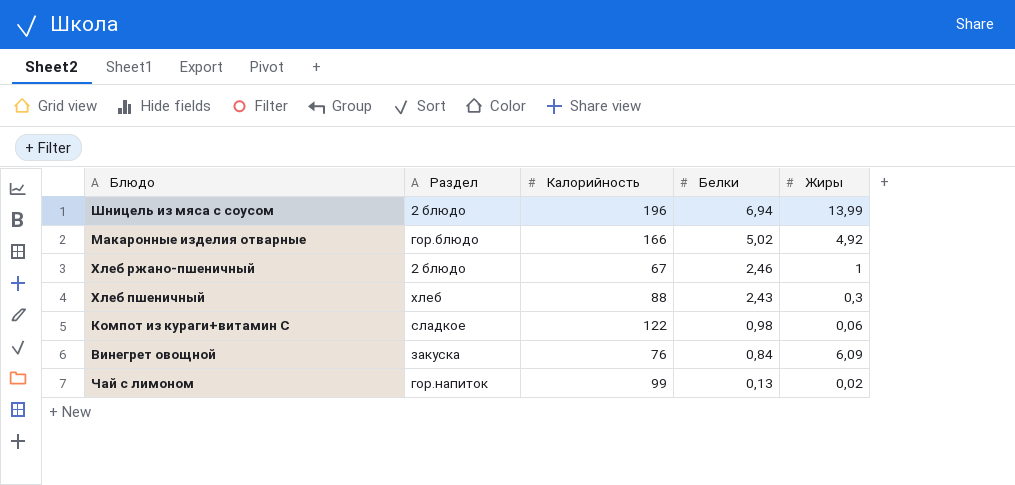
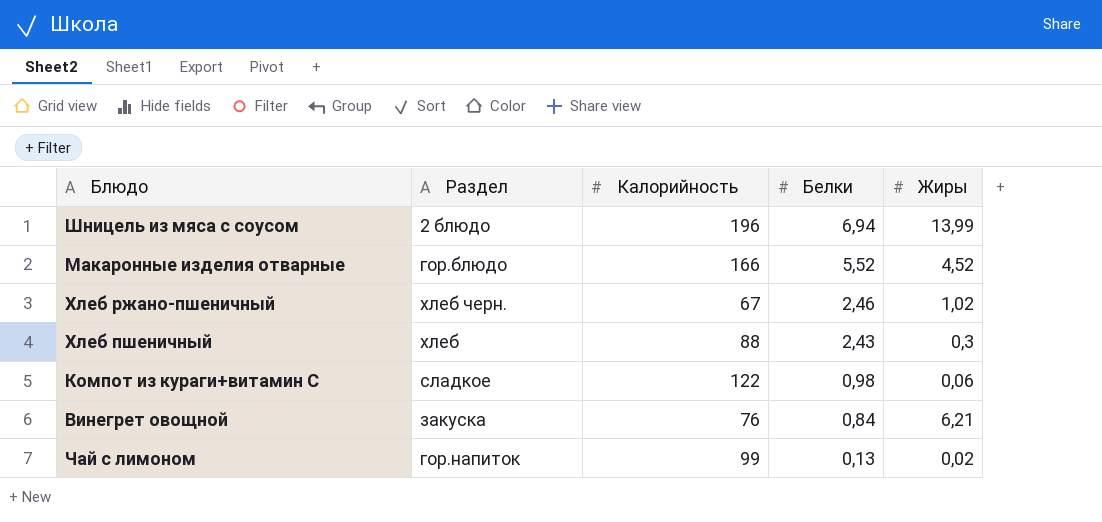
Макаронные изделия отварные | Белки: 5,02 -> 5,52
Макаронные изделия отварные | Жиры: 4,92 -> 4,52
Хлеб ржано-пшеничный | Раздел: 2 блюдо -> хлеб черн.
Хлеб ржано-пшеничный | Жиры: 1 -> 1,02
Винегрет овощной | Жиры: 6,09 -> 6,21

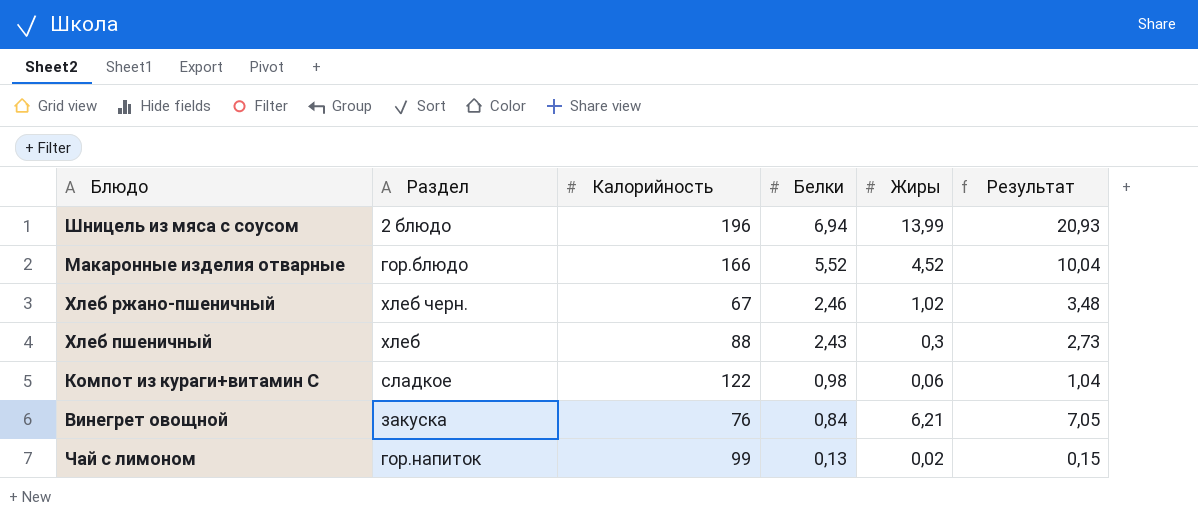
column Результат | formula: none -> [Белки] + [Жиры]

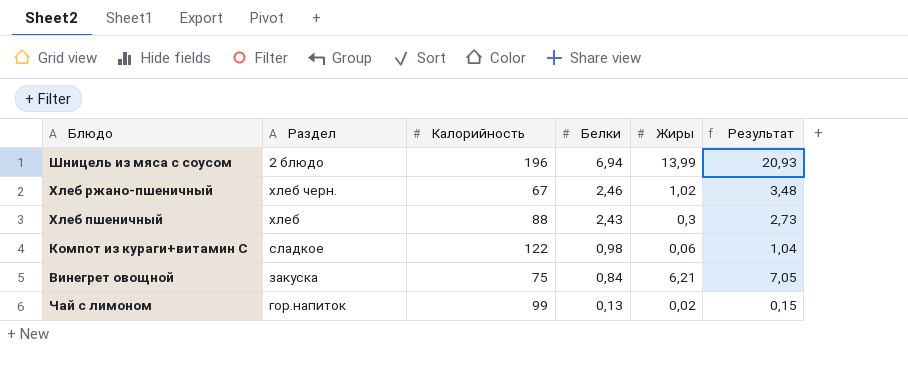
row Макаронные изделия отварные: гор.блюдо | 166 | 5,52 | 4,52 | 10,04 -> none
Винегрет овощной | Калорийность: 76 -> 75

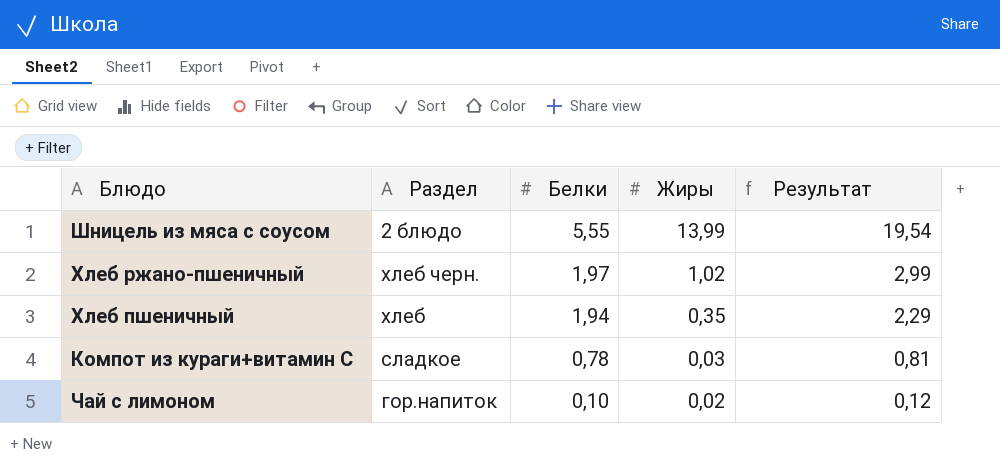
column Калорийность | position: 3 -> none
row Винегрет овощной: закуска | 75 | 0,84 | 6,21 | 7,05 -> none
Шницель из мяса с соусом | Белки: 6,94 -> 5,55
Шницель из мяса с соусом | Результат: 20,93 -> 19,54
Хлеб ржано-пшеничный | Белки: 2,46 -> 1,97
Хлеб ржано-пшеничный | Результат: 3,48 -> 2,99
Хлеб пшеничный | Белки: 2,43 -> 1,94
Хлеб пшеничный | Жиры: 0,3 -> 0,35
Хлеб пшеничный | Результат: 2,73 -> 2,29
Компот из кураги+витамин С | Белки: 0,98 -> 0,78
Компот из кураги+витамин С | Жиры: 0,06 -> 0,03
Компот из кураги+витамин С | Результат: 1,04 -> 0,81
Чай с лимоном | Белки: 0,13 -> 0,10
Чай с лимоном | Результат: 0,15 -> 0,12

